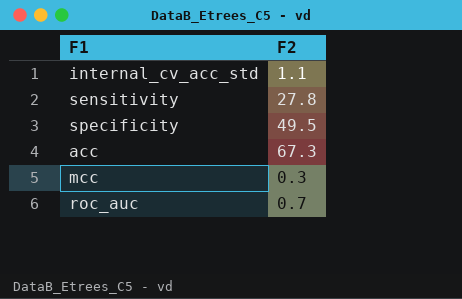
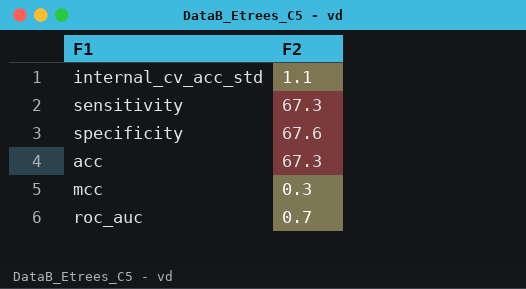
sensitivity | F2: 27.8 -> 67.3
specificity | F2: 49.5 -> 67.6

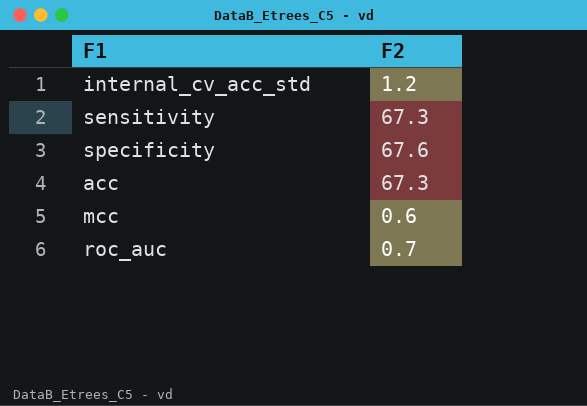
internal_cv_acc_std | F2: 1.1 -> 1.2
mcc | F2: 0.3 -> 0.6

